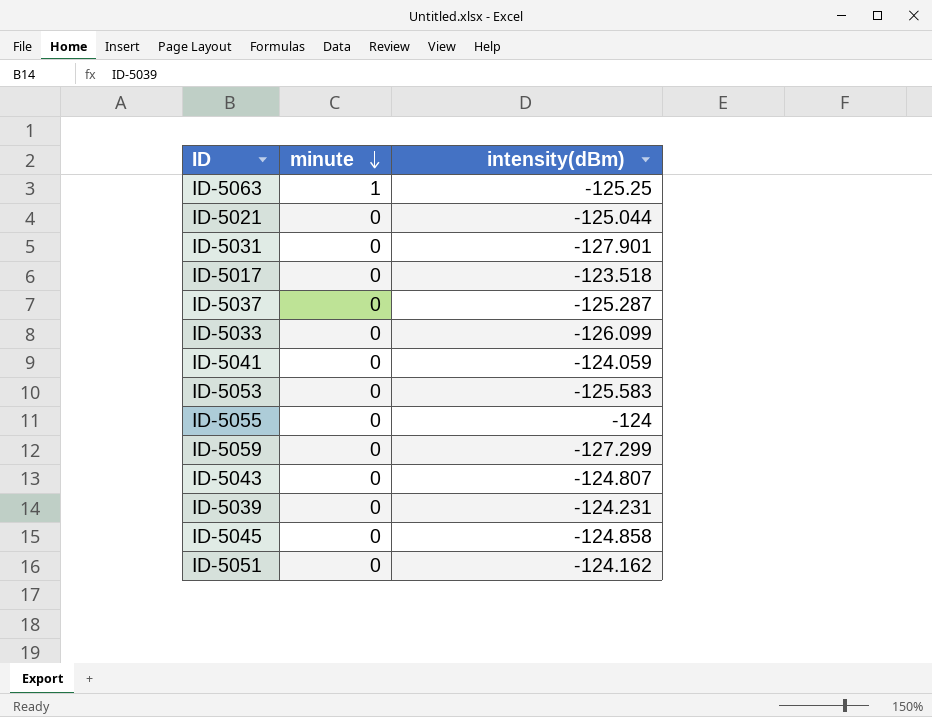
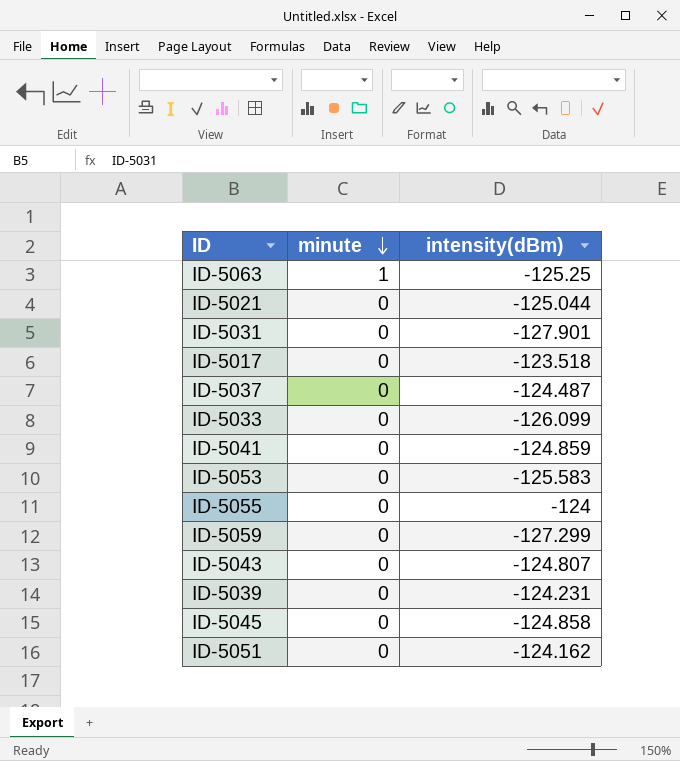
ID-5037 | intensity(dBm): -125.287 -> -124.487
ID-5041 | intensity(dBm): -124.059 -> -124.859

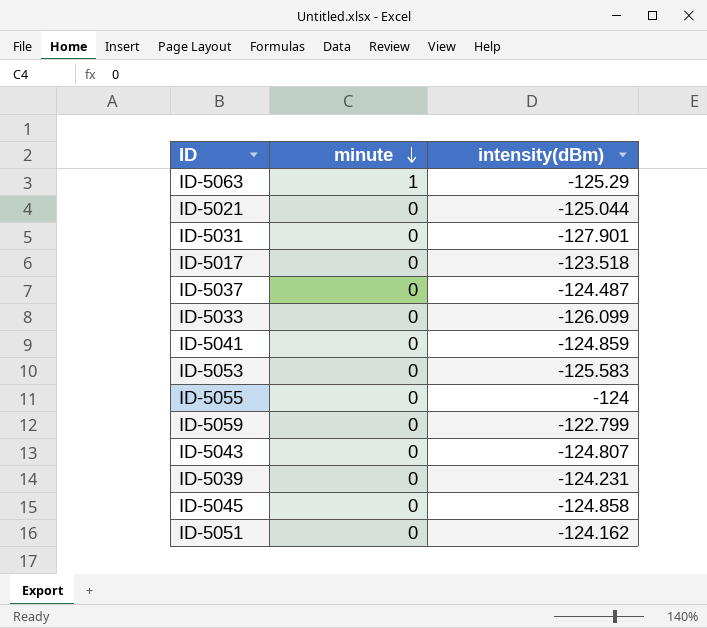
ID-5063 | intensity(dBm): -125.25 -> -125.29
ID-5059 | intensity(dBm): -127.299 -> -122.799

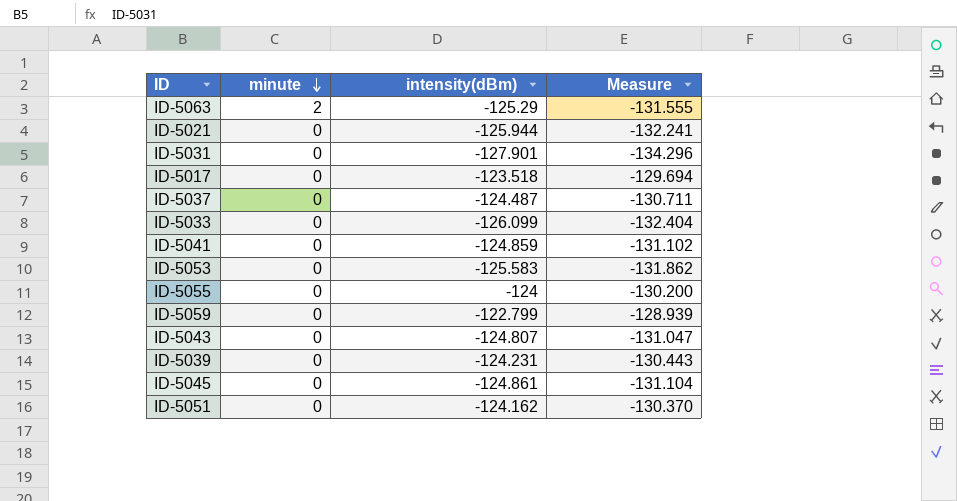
column Measure | formula: none -> [intensity(dBm)] * 1.05
ID-5063 | minute: 1 -> 2
ID-5021 | intensity(dBm): -125.044 -> -125.944
ID-5045 | intensity(dBm): -124.858 -> -124.861

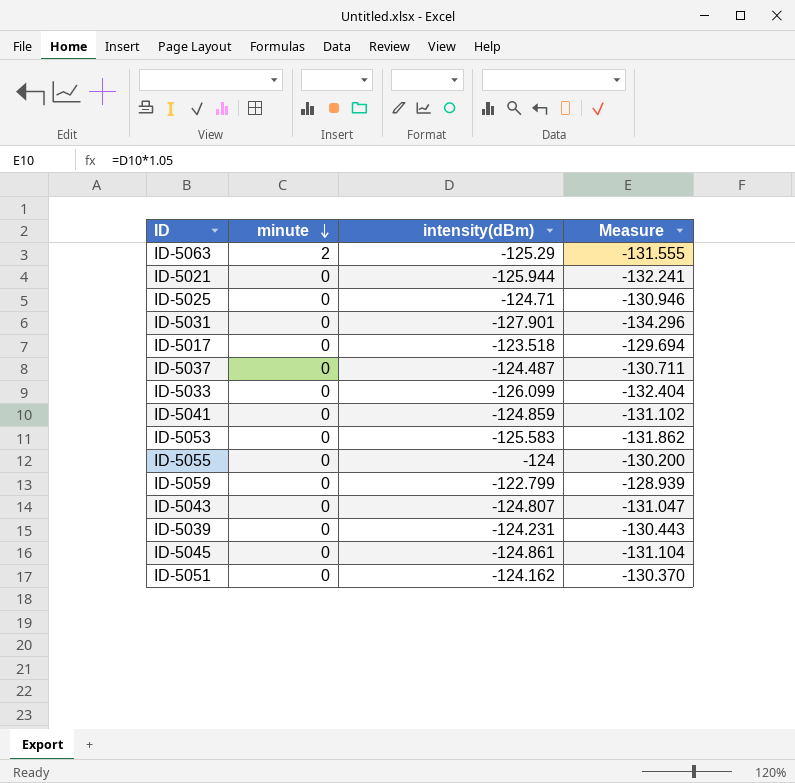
row ID-5025: none -> 0 | -124.71 | -130.946

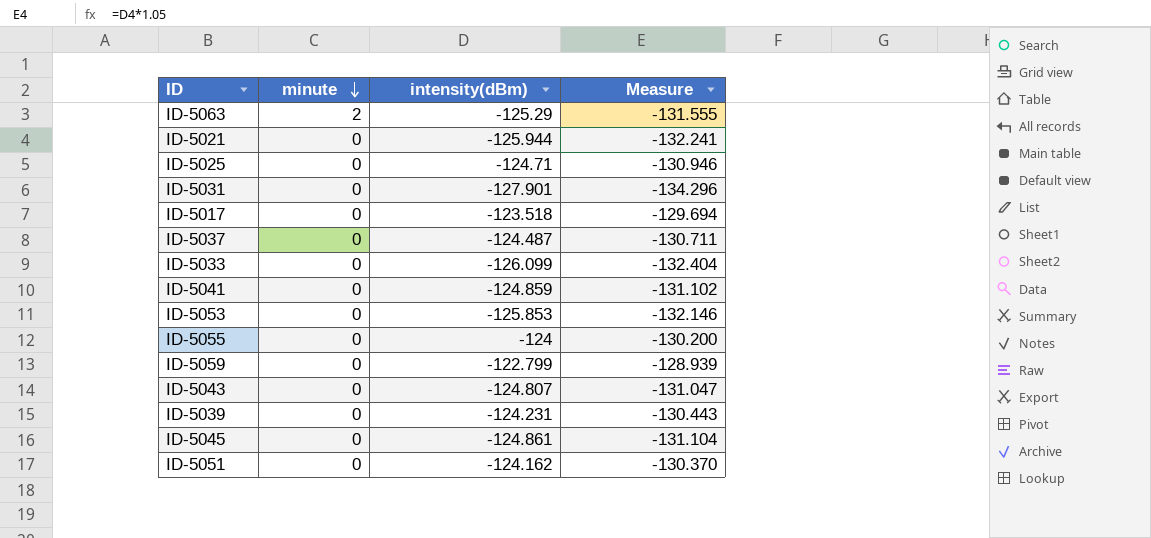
ID-5053 | intensity(dBm): -125.583 -> -125.853
ID-5053 | Measure: -131.862 -> -132.146

